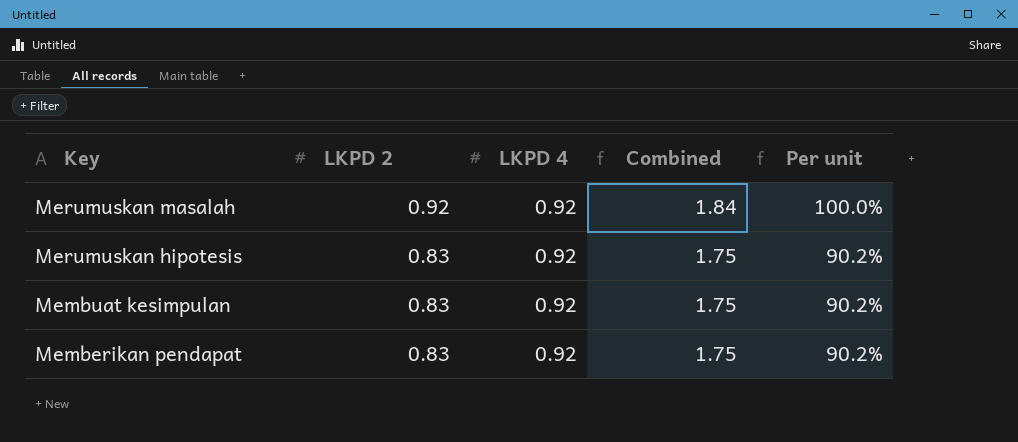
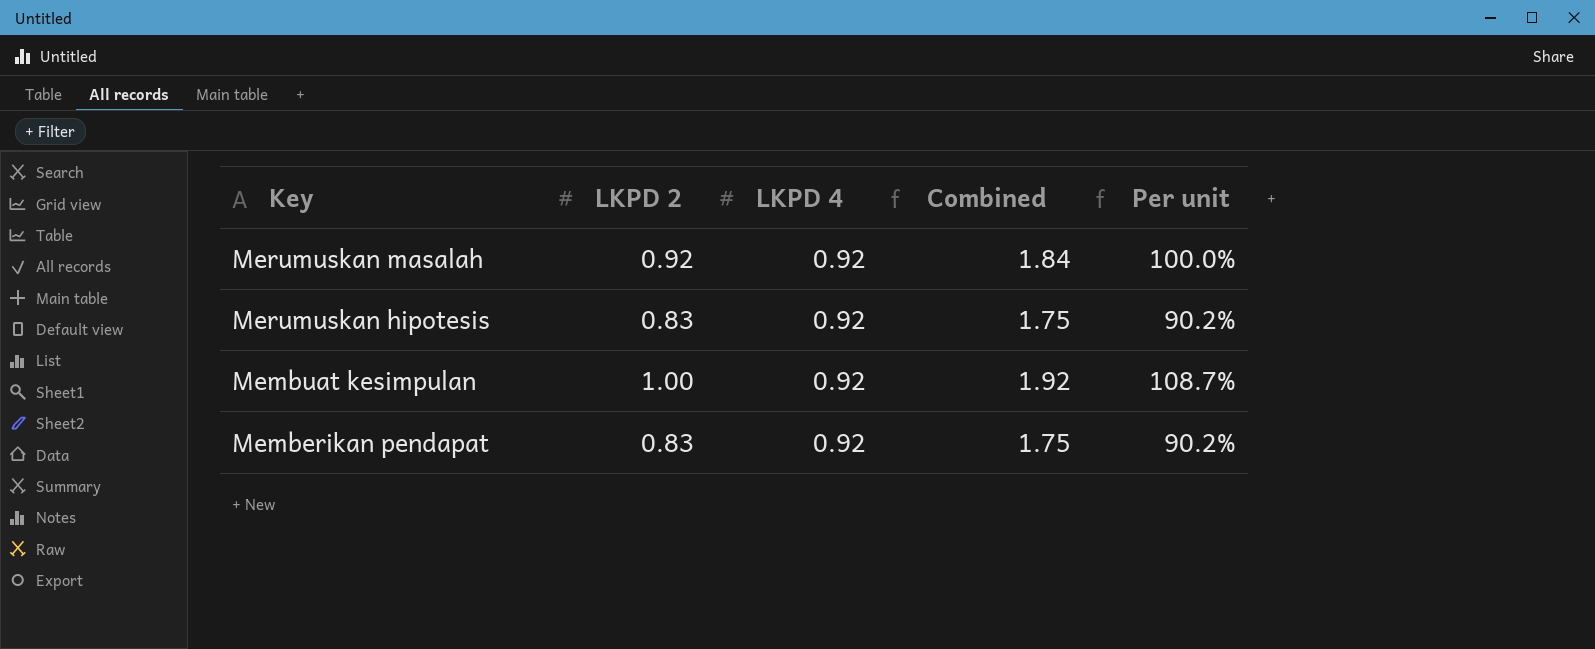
Membuat kesimpulan | LKPD 2: 0.83 -> 1.00
Membuat kesimpulan | Combined: 1.75 -> 1.92
Membuat kesimpulan | Per unit: 90.2% -> 108.7%

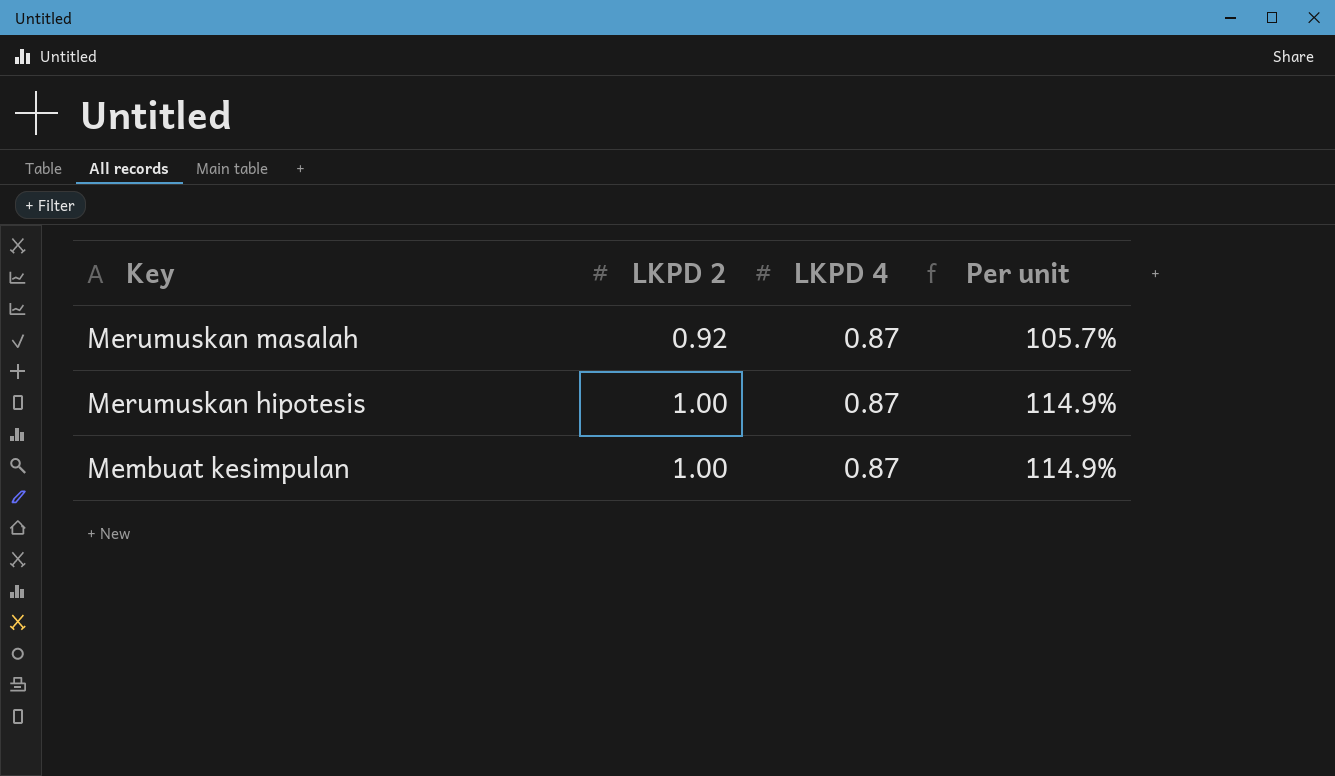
column Combined | formula: [LKPD 2] + [LKPD 4] -> none
row Memberikan pendapat: 0.83 | 0.92 | 1.75 | 90.2% -> none
Merumuskan masalah | LKPD 4: 0.92 -> 0.87
Merumuskan masalah | Per unit: 100.0% -> 105.7%
Merumuskan hipotesis | LKPD 2: 0.83 -> 1.00
Merumuskan hipotesis | LKPD 4: 0.92 -> 0.87
Merumuskan hipotesis | Per unit: 90.2% -> 114.9%
Membuat kesimpulan | LKPD 4: 0.92 -> 0.87
Membuat kesimpulan | Per unit: 108.7% -> 114.9%

